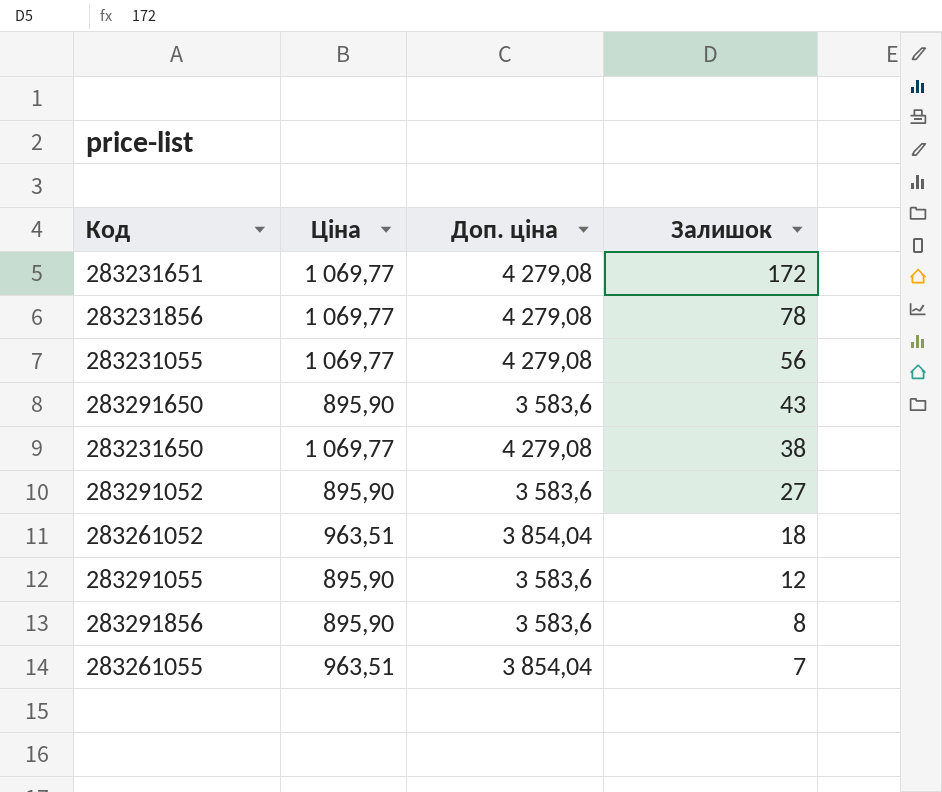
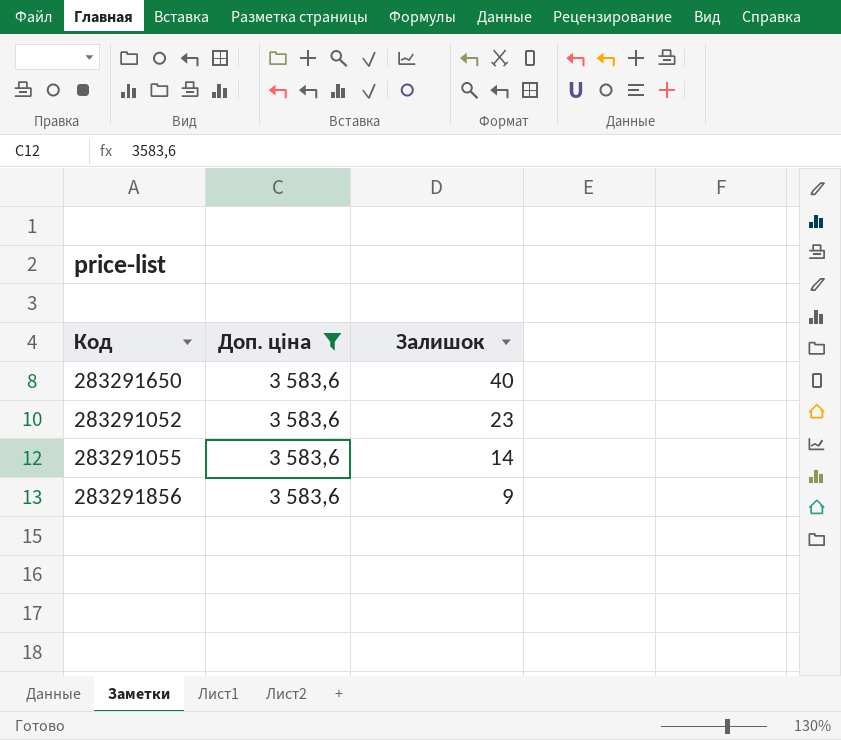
filter: none -> Доп. ціна = 3 583,6
column Ціна | position: 2 -> none
283291650 | Залишок: 43 -> 40
283291052 | Залишок: 27 -> 23
283291055 | Залишок: 12 -> 14
283291856 | Залишок: 8 -> 9

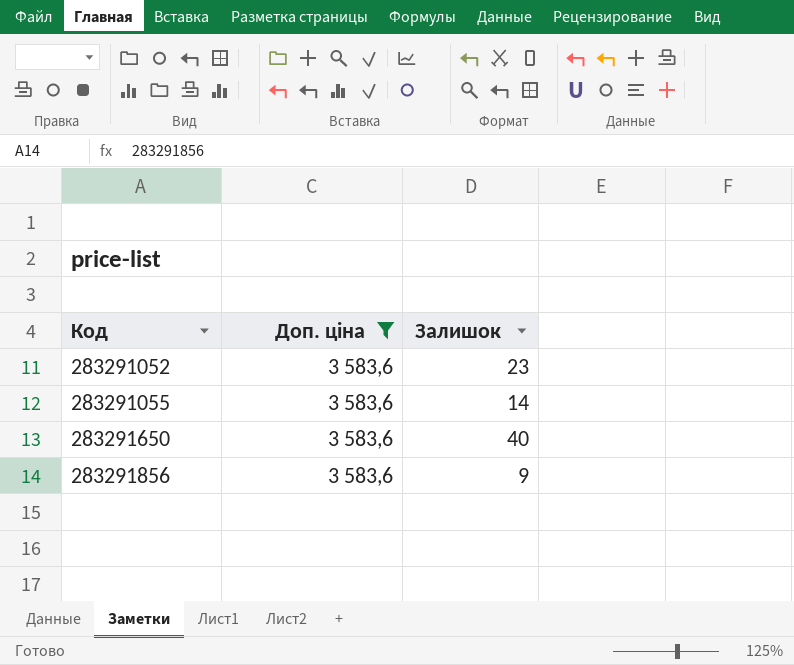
row order: Залишок descending -> Код ascending

